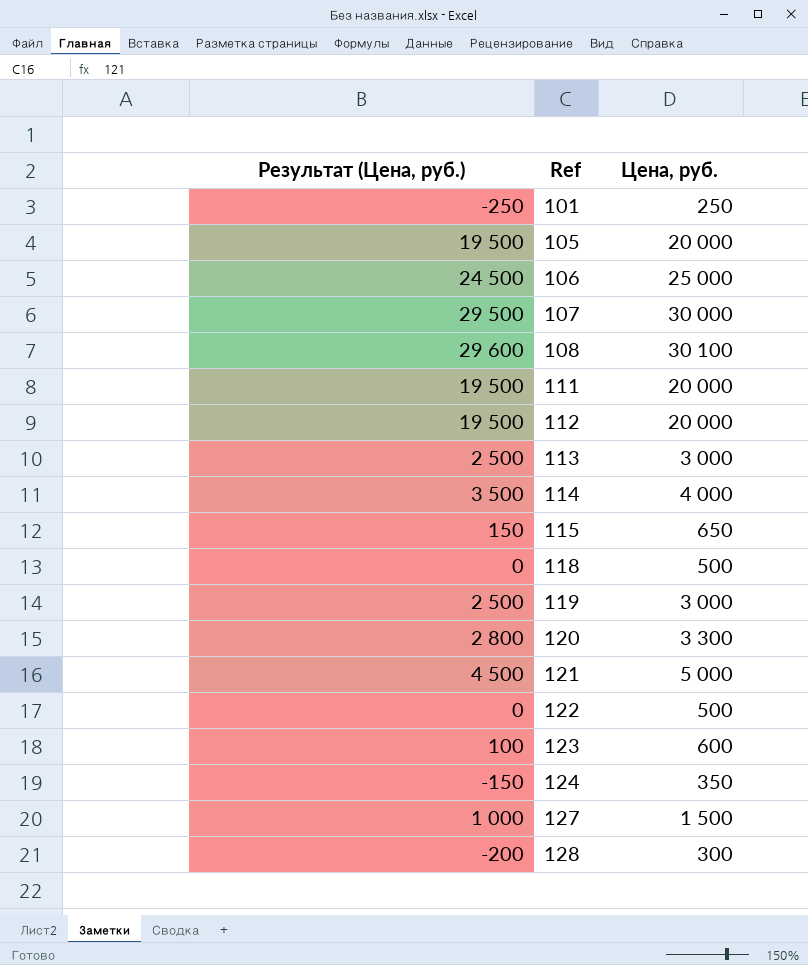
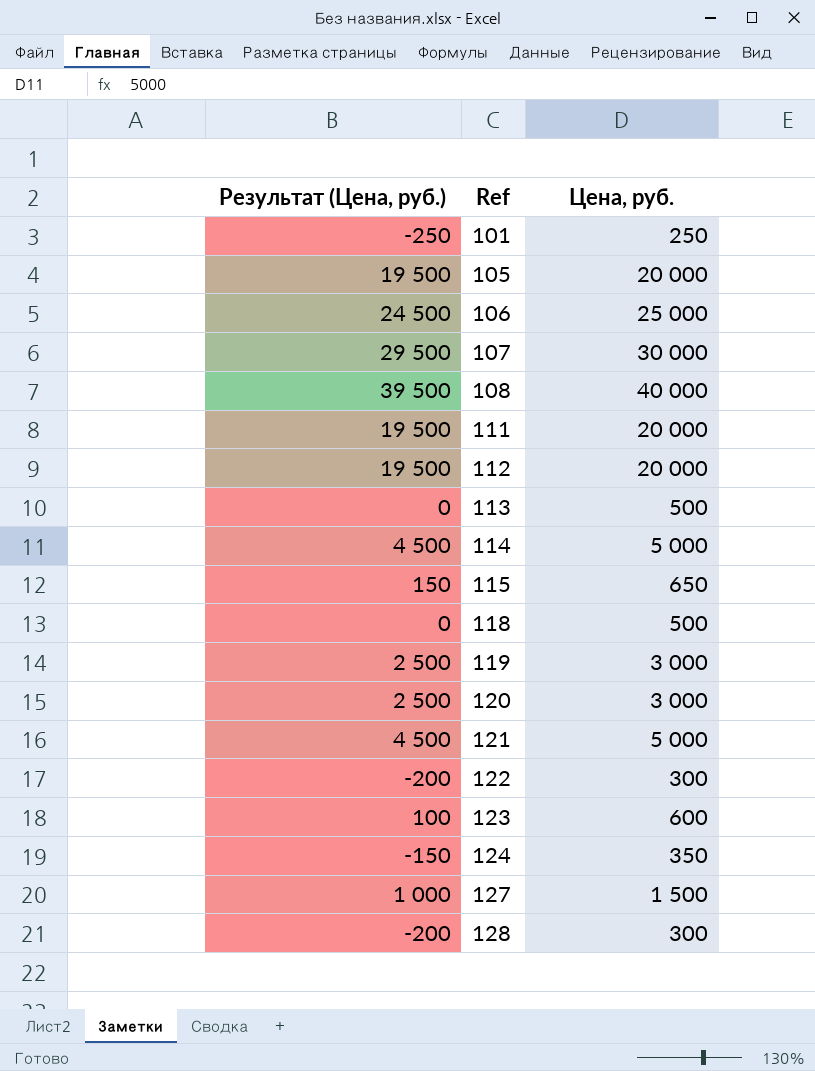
108 | Результат (Цена, руб.): 29 600 -> 39 500
108 | Цена, руб.: 30 100 -> 40 000
113 | Результат (Цена, руб.): 2 500 -> 0
113 | Цена, руб.: 3 000 -> 500
114 | Результат (Цена, руб.): 3 500 -> 4 500
114 | Цена, руб.: 4 000 -> 5 000
120 | Результат (Цена, руб.): 2 800 -> 2 500
120 | Цена, руб.: 3 300 -> 3 000
122 | Результат (Цена, руб.): 0 -> -200
122 | Цена, руб.: 500 -> 300

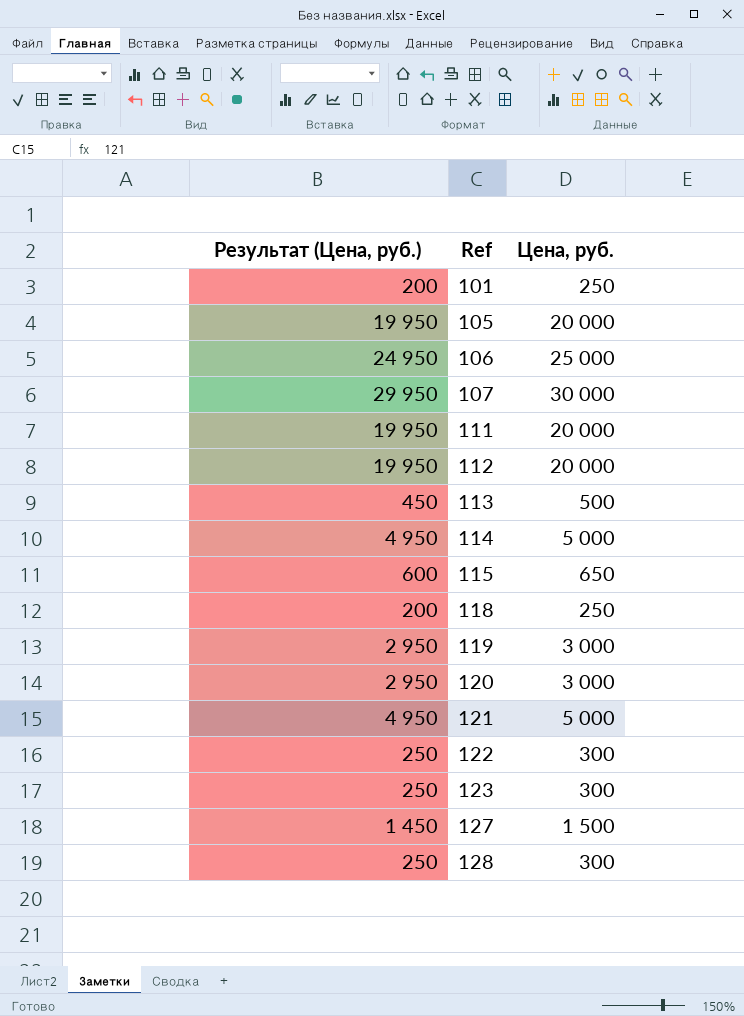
column Результат (Цена, руб.) | formula: [Цена, руб.] - 500 -> [Цена, руб.] - 50
row 108: 39 500 | 40 000 -> none
row 124: -150 | 350 -> none
118 | Цена, руб.: 500 -> 250
123 | Цена, руб.: 600 -> 300

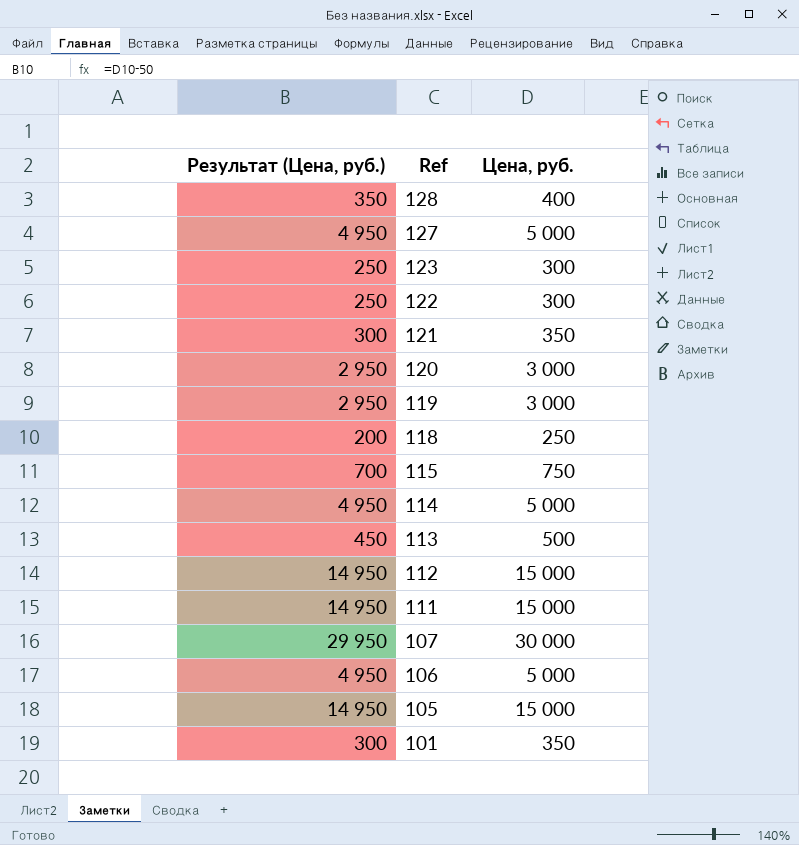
row order: Ref ascending -> Ref descending
128 | Результат (Цена, руб.): 250 -> 350
128 | Цена, руб.: 300 -> 400
127 | Результат (Цена, руб.): 1 450 -> 4 950
127 | Цена, руб.: 1 500 -> 5 000
121 | Результат (Цена, руб.): 4 950 -> 300
121 | Цена, руб.: 5 000 -> 350
115 | Результат (Цена, руб.): 600 -> 700
115 | Цена, руб.: 650 -> 750
112 | Результат (Цена, руб.): 19 950 -> 14 950
112 | Цена, руб.: 20 000 -> 15 000
111 | Результат (Цена, руб.): 19 950 -> 14 950
111 | Цена, руб.: 20 000 -> 15 000
106 | Результат (Цена, руб.): 24 950 -> 4 950
106 | Цена, руб.: 25 000 -> 5 000
105 | Результат (Цена, руб.): 19 950 -> 14 950
105 | Цена, руб.: 20 000 -> 15 000
101 | Результат (Цена, руб.): 200 -> 300
101 | Цена, руб.: 250 -> 350

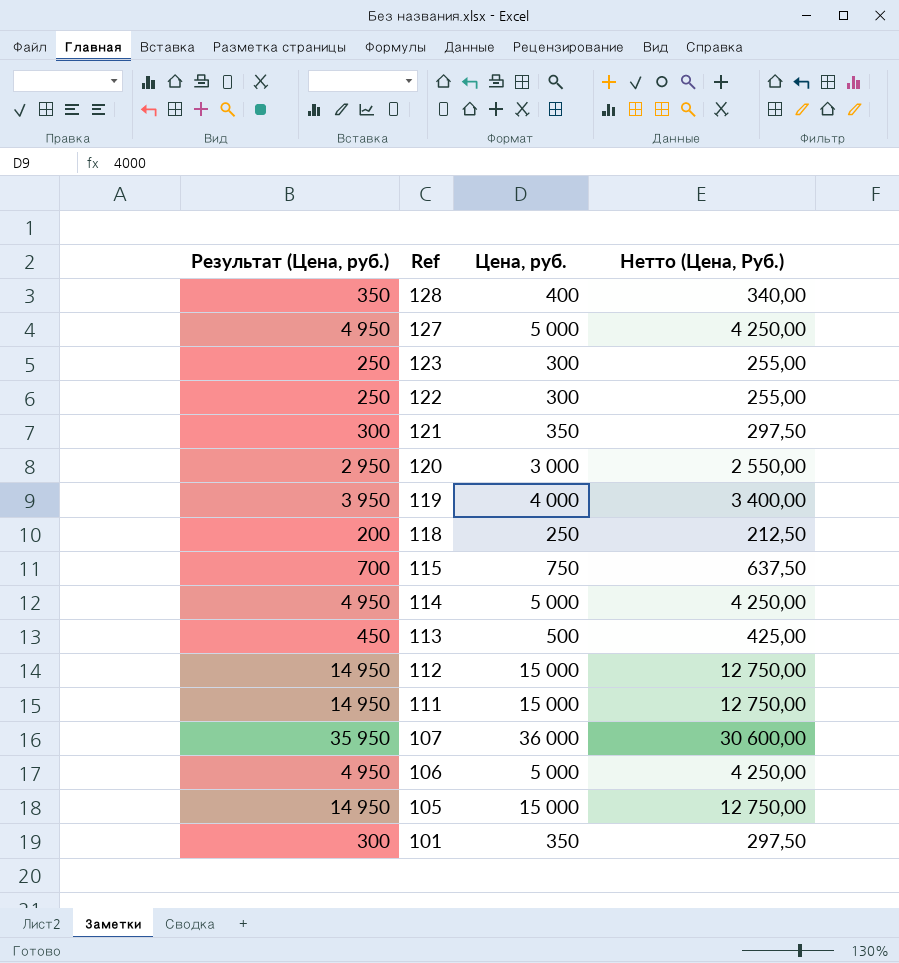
column Нетто (Цена, Руб.) | formula: none -> [Цена, руб.] * 0,85
119 | Результат (Цена, руб.): 2 950 -> 3 950
119 | Цена, руб.: 3 000 -> 4 000
107 | Результат (Цена, руб.): 29 950 -> 35 950
107 | Цена, руб.: 30 000 -> 36 000

